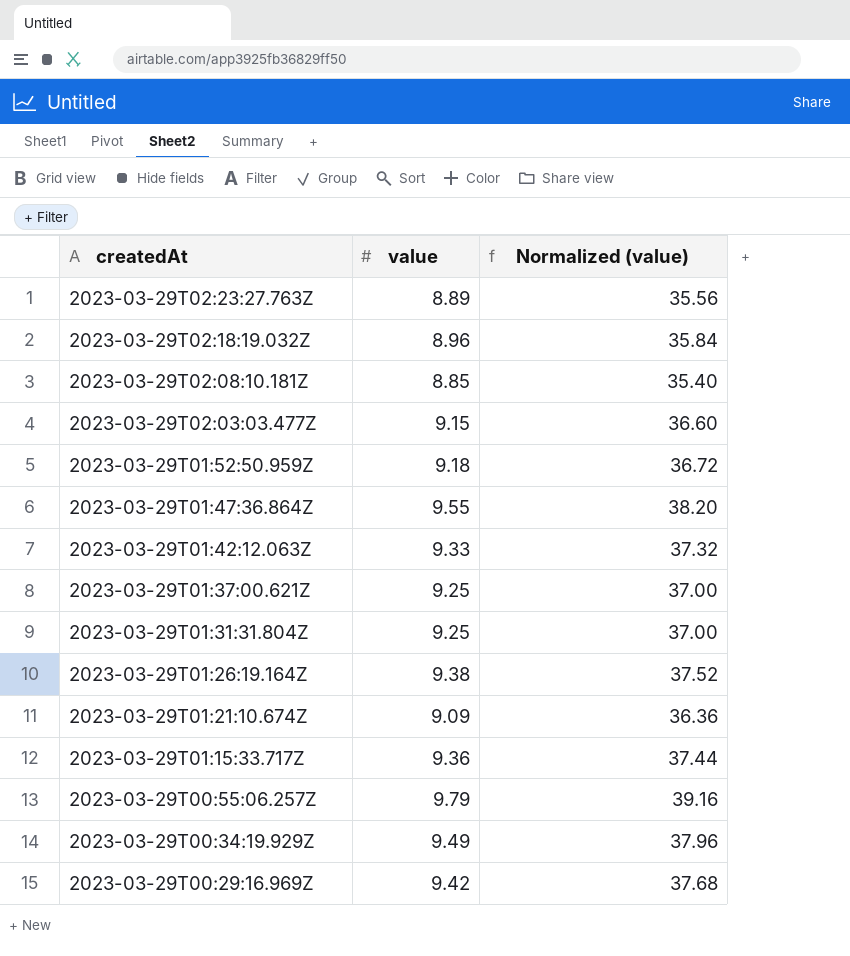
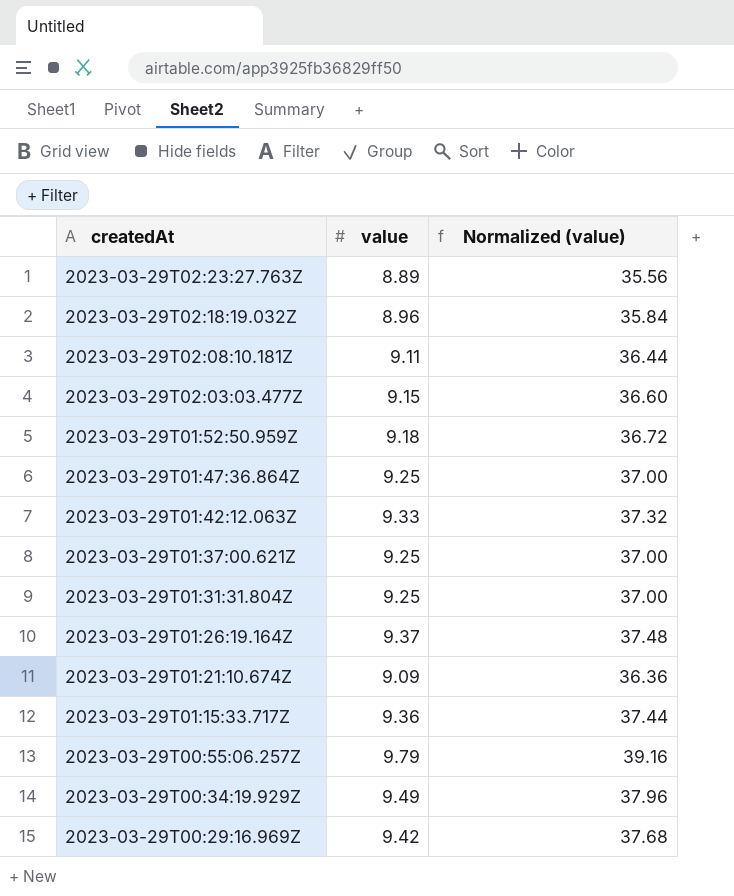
2023-03-29T02:08:10.181Z | value: 8.85 -> 9.11
2023-03-29T02:08:10.181Z | Normalized (value): 35.40 -> 36.44
2023-03-29T01:47:36.864Z | value: 9.55 -> 9.25
2023-03-29T01:47:36.864Z | Normalized (value): 38.20 -> 37.00
2023-03-29T01:26:19.164Z | value: 9.38 -> 9.37
2023-03-29T01:26:19.164Z | Normalized (value): 37.52 -> 37.48

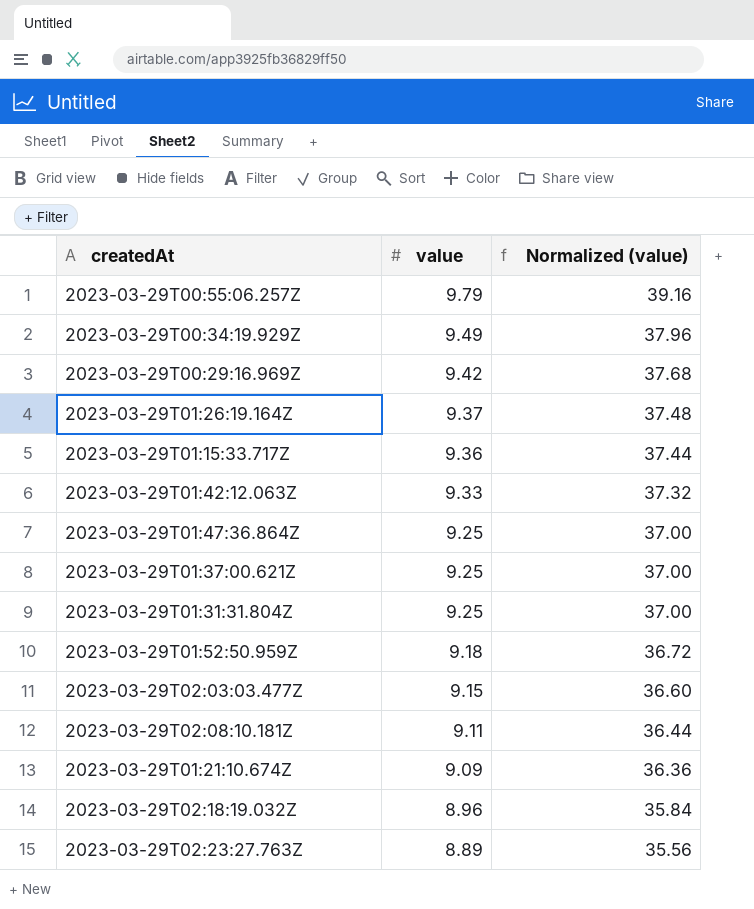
row order: createdAt descending -> value descending

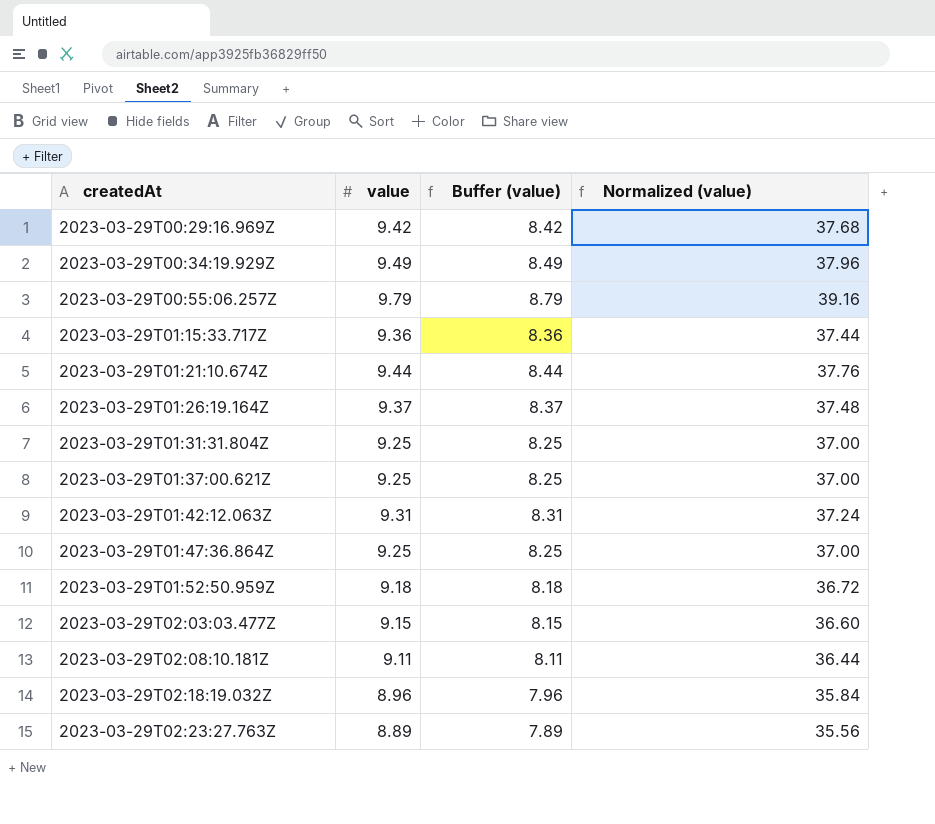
row order: value descending -> createdAt ascending
column Buffer (value) | formula: none -> [value] - 1
2023-03-29T01:21:10.674Z | value: 9.09 -> 9.44
2023-03-29T01:21:10.674Z | Normalized (value): 36.36 -> 37.76
2023-03-29T01:42:12.063Z | value: 9.33 -> 9.31
2023-03-29T01:42:12.063Z | Normalized (value): 37.32 -> 37.24

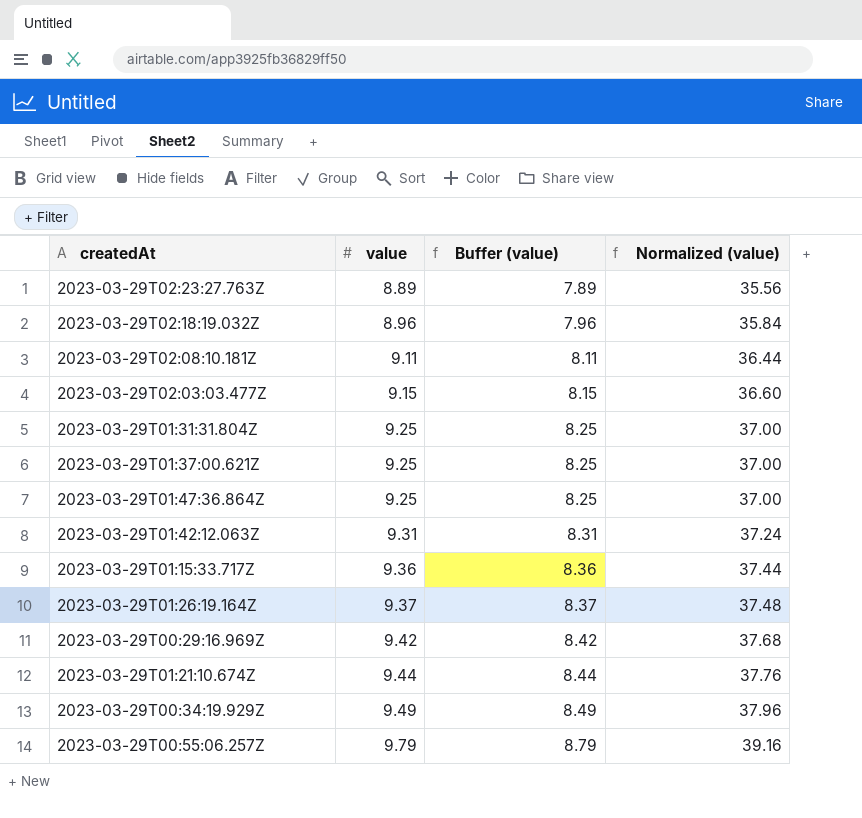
row order: createdAt ascending -> value ascending
row 2023-03-29T01:52:50.959Z: 9.18 | 8.18 | 36.72 -> none

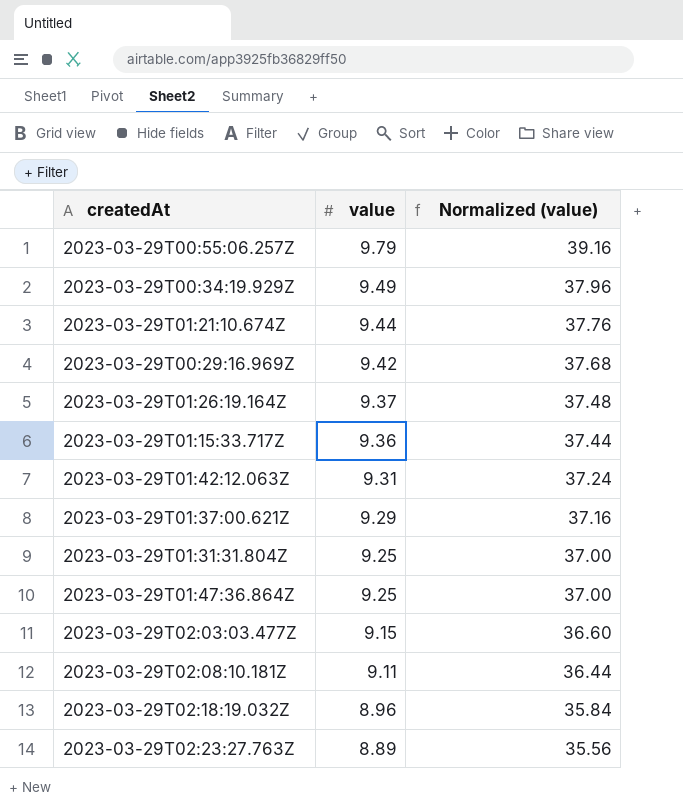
row order: value ascending -> value descending
column Buffer (value) | formula: [value] - 1 -> none
2023-03-29T01:37:00.621Z | value: 9.25 -> 9.29
2023-03-29T01:37:00.621Z | Normalized (value): 37.00 -> 37.16

